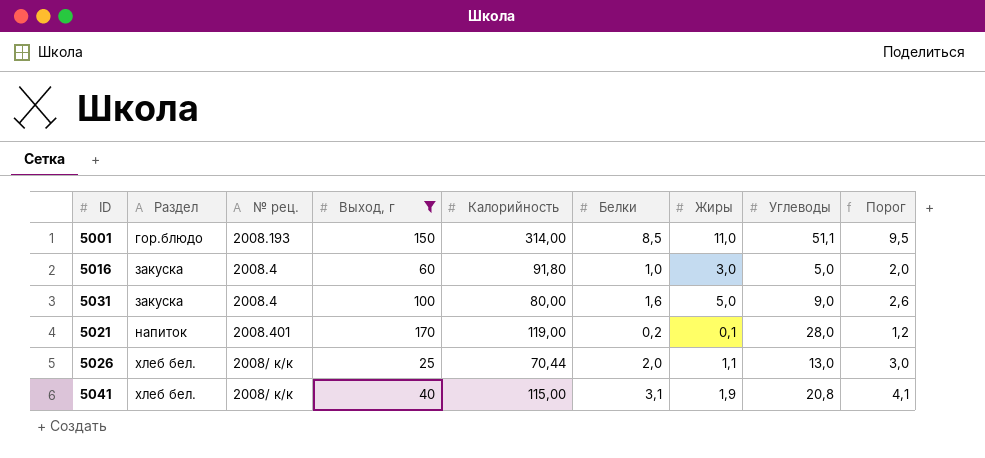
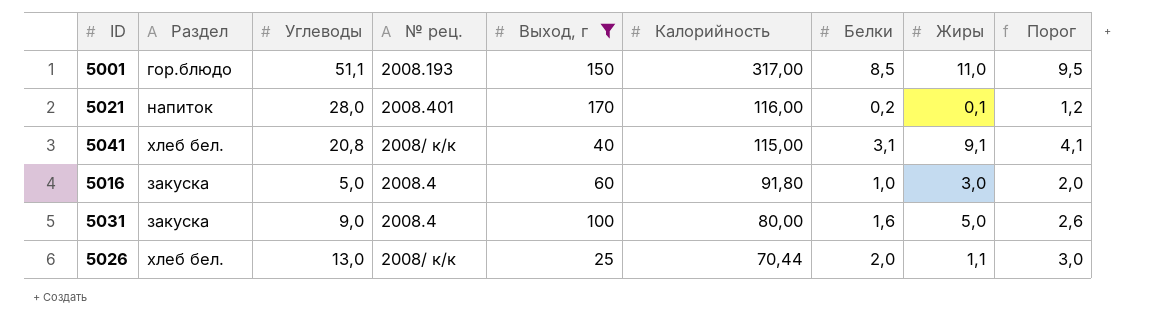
row order: Раздел ascending -> Калорийность descending
column Углеводы | position: 8 -> 3
5001 | Калорийность: 314,00 -> 317,00
5021 | Калорийность: 119,00 -> 116,00
5041 | Жиры: 1,9 -> 9,1

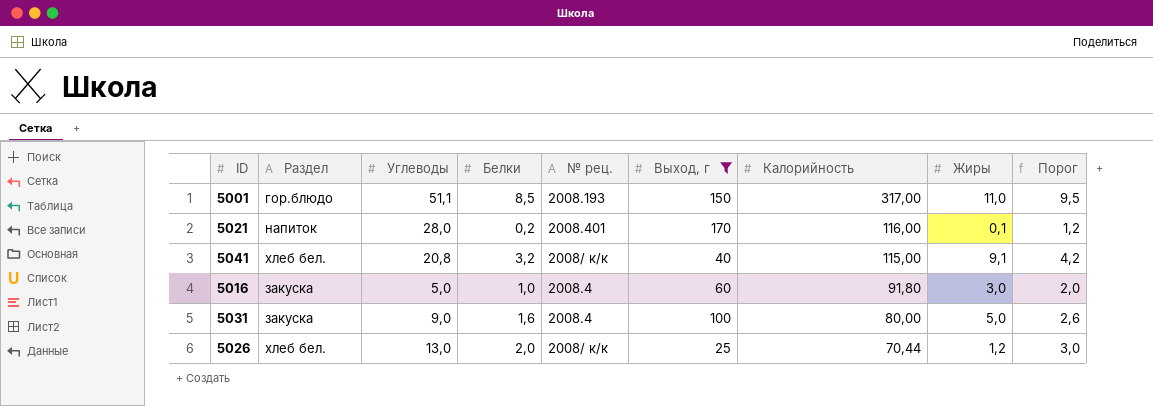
column Белки | position: 7 -> 4
5041 | Белки: 3,1 -> 3,2
5041 | Порог: 4,1 -> 4,2
5026 | Жиры: 1,1 -> 1,2

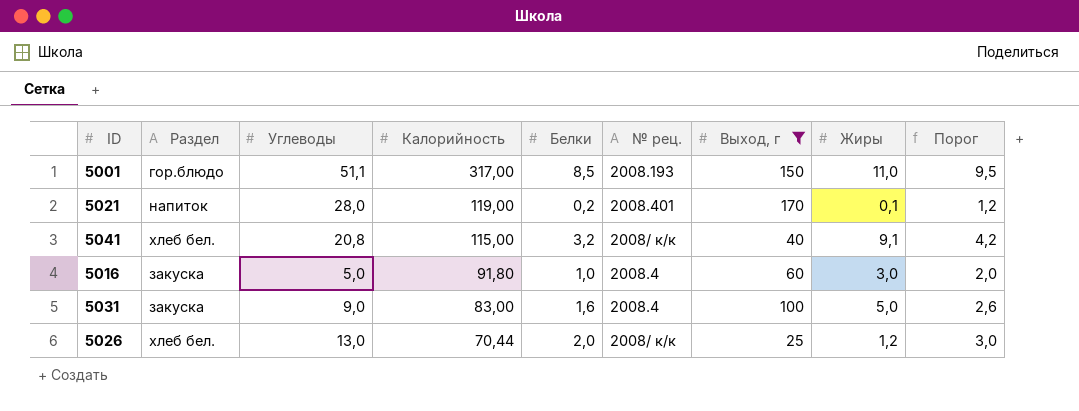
column Калорийность | position: 7 -> 4
5021 | Калорийность: 116,00 -> 119,00
5031 | Калорийность: 80,00 -> 83,00

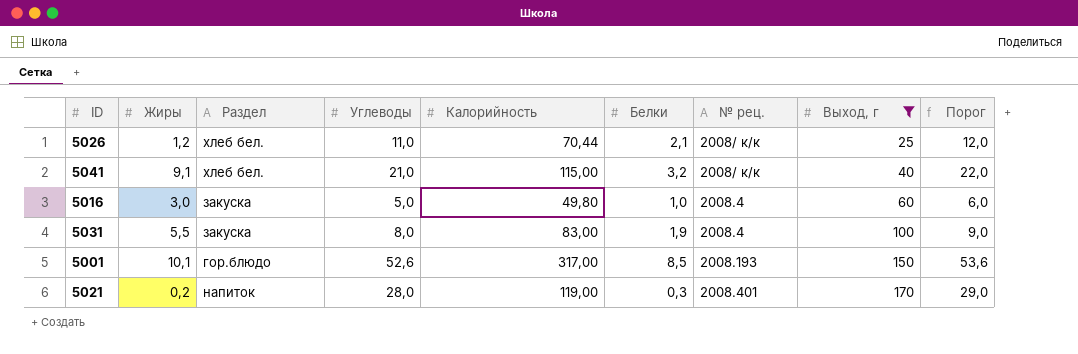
row order: Калорийность descending -> Выход, г ascending
column Жиры | position: 8 -> 2
column Порог | formula: [Белки] + 1 -> [Углеводы] + 1
5026 | Углеводы: 13,0 -> 11,0
5026 | Белки: 2,0 -> 2,1
5041 | Углеводы: 20,8 -> 21,0
5016 | Калорийность: 91,80 -> 49,80
5031 | Жиры: 5,0 -> 5,5
5031 | Углеводы: 9,0 -> 8,0
5031 | Белки: 1,6 -> 1,9
5001 | Жиры: 11,0 -> 10,1
5001 | Углеводы: 51,1 -> 52,6
5021 | Жиры: 0,1 -> 0,2
5021 | Белки: 0,2 -> 0,3

